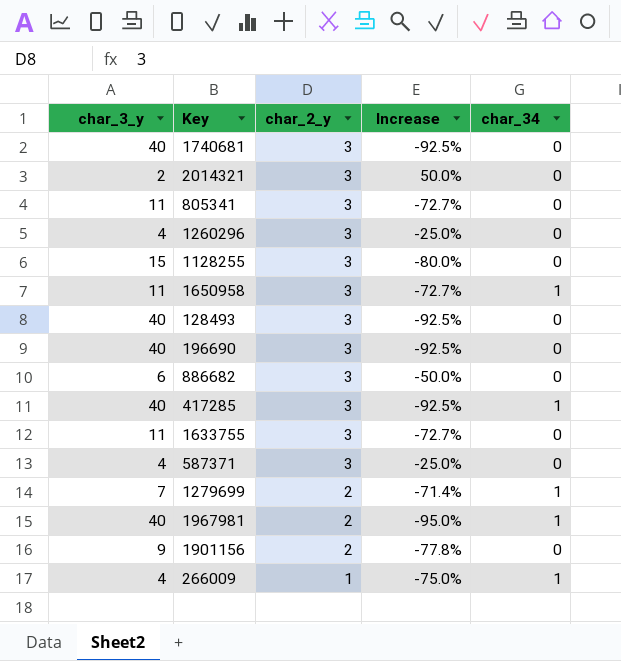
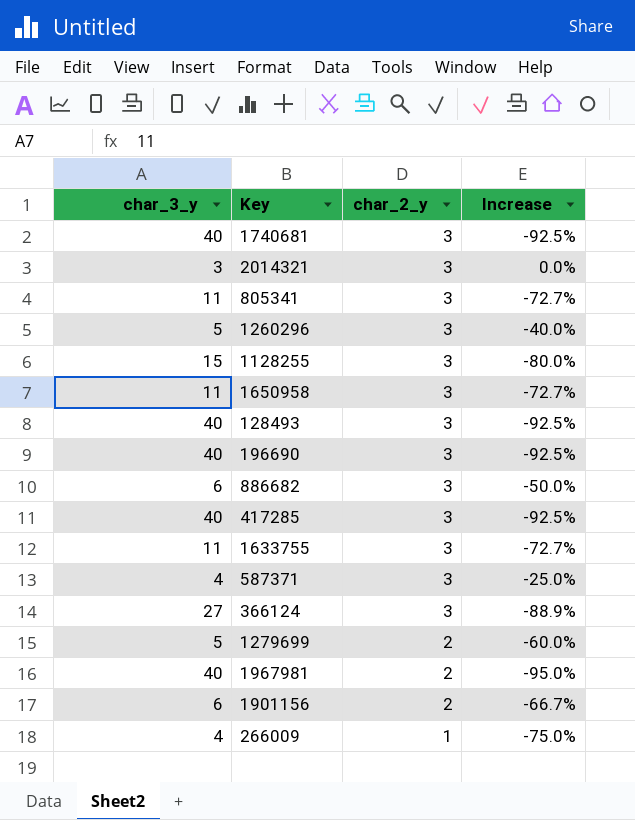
column char_34 | position: 5 -> none
2014321 | char_3_y: 2 -> 3
2014321 | Increase: 50.0% -> 0.0%
1260296 | char_3_y: 4 -> 5
1260296 | Increase: -25.0% -> -40.0%
row 366124: none -> 27 | 3 | -88.9%
1279699 | char_3_y: 7 -> 5
1279699 | Increase: -71.4% -> -60.0%
1901156 | char_3_y: 9 -> 6
1901156 | Increase: -77.8% -> -66.7%

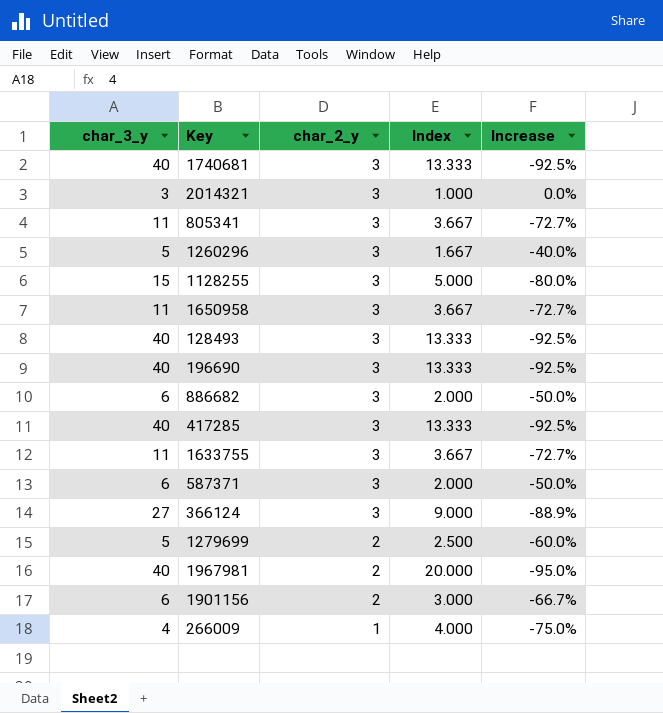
column Index | formula: none -> [char_3_y] / [char_2_y]
587371 | char_3_y: 4 -> 6
587371 | Increase: -25.0% -> -50.0%

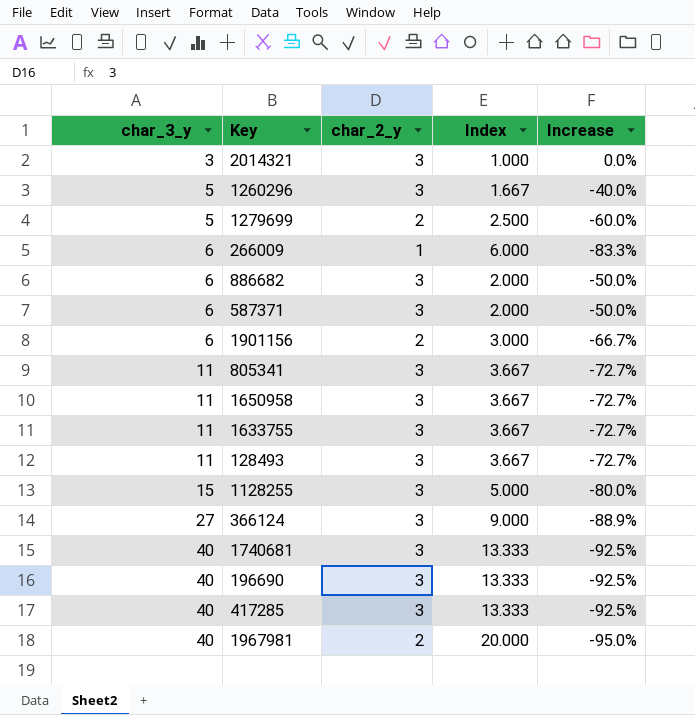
row order: char_2_y descending -> char_3_y ascending
266009 | char_3_y: 4 -> 6
266009 | Index: 4.000 -> 6.000
266009 | Increase: -75.0% -> -83.3%
128493 | char_3_y: 40 -> 11
128493 | Index: 13.333 -> 3.667
128493 | Increase: -92.5% -> -72.7%

